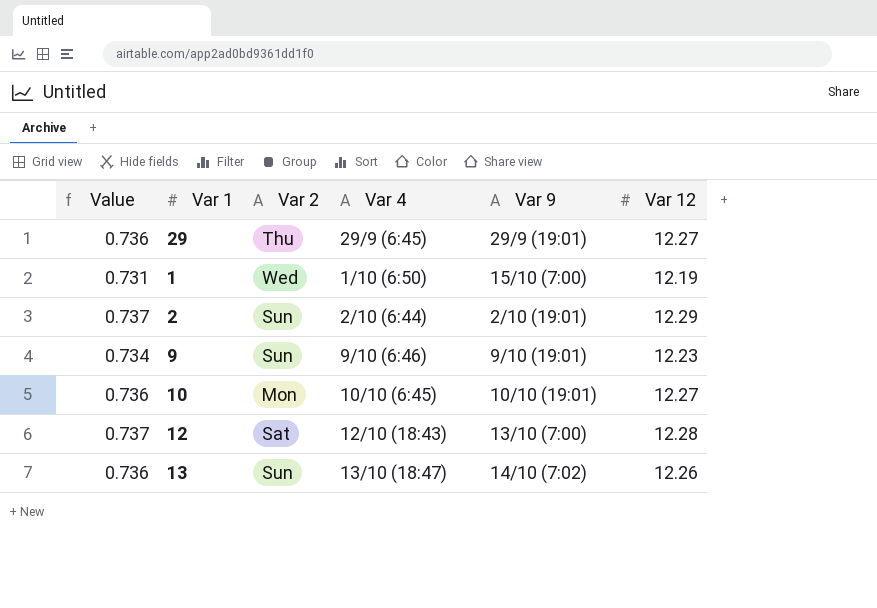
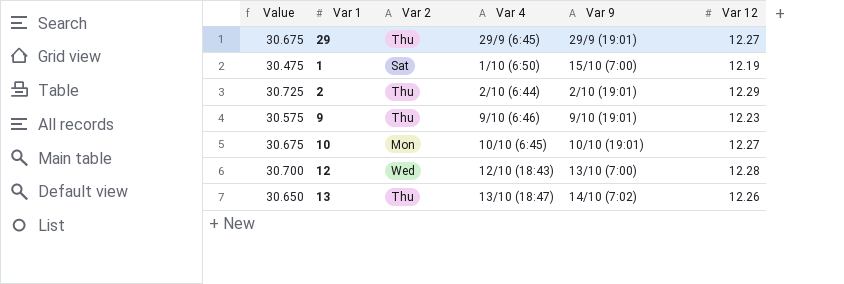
column Value | formula: [Var 12] * 0.06 -> [Var 12] * 2.5
1 | Var 2: Wed -> Sat
2 | Var 2: Sun -> Thu
9 | Var 2: Sun -> Thu
12 | Var 2: Sat -> Wed
13 | Var 2: Sun -> Thu

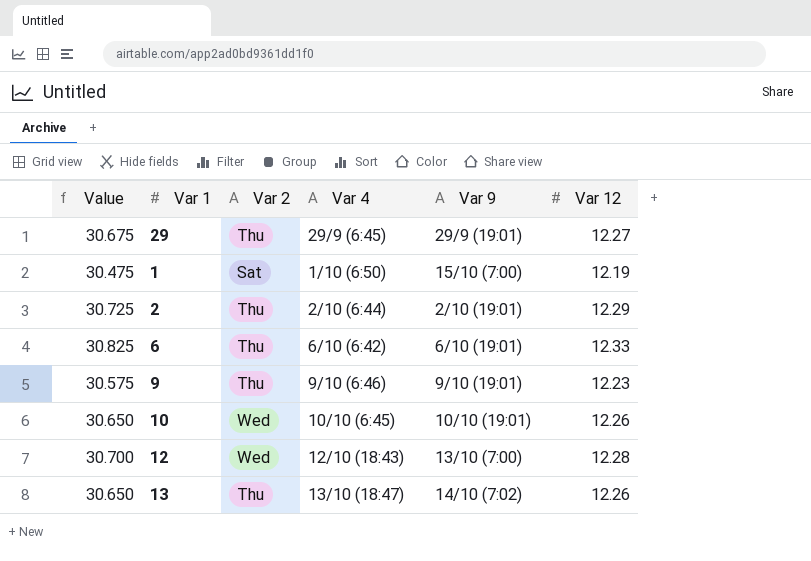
row 6: none -> 30.825 | Thu | 6/10 (6:42) | 6/10 (19:01) | 12.33
10 | Value: 30.675 -> 30.650
10 | Var 2: Mon -> Wed
10 | Var 12: 12.27 -> 12.26

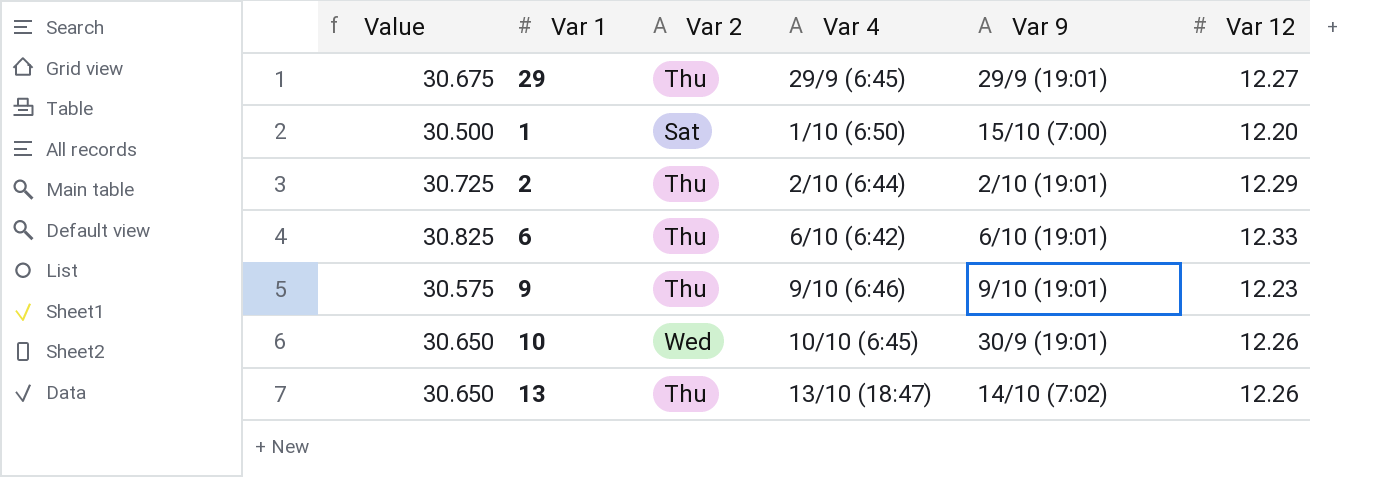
row 12: 30.700 | Wed | 12/10 (18:43) | 13/10 (7:00) | 12.28 -> none
1 | Value: 30.475 -> 30.500
1 | Var 12: 12.19 -> 12.20
10 | Var 9: 10/10 (19:01) -> 30/9 (19:01)

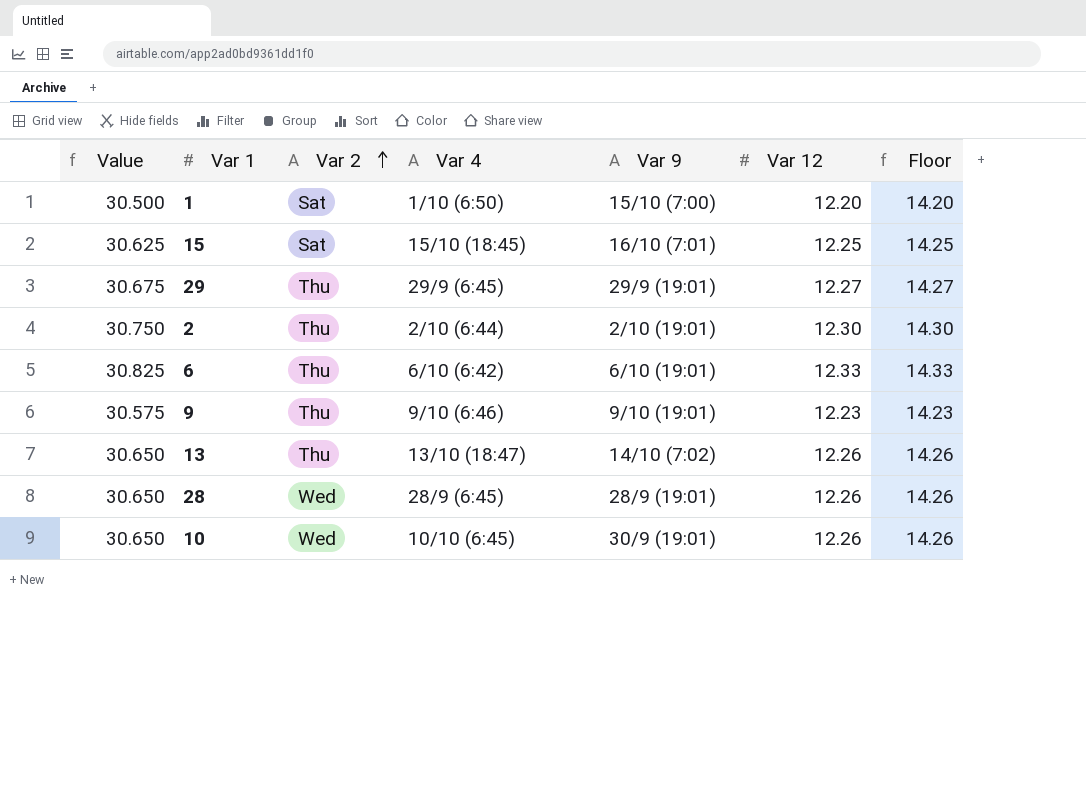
row order: none -> Var 2 ascending
column Floor | formula: none -> [Var 12] + 2
row 15: none -> 30.625 | Sat | 15/10 (18:45) | 16/10 (7:01) | 12.25 | 14.25
2 | Value: 30.725 -> 30.750
2 | Var 12: 12.29 -> 12.30
row 28: none -> 30.650 | Wed | 28/9 (6:45) | 28/9 (19:01) | 12.26 | 14.26

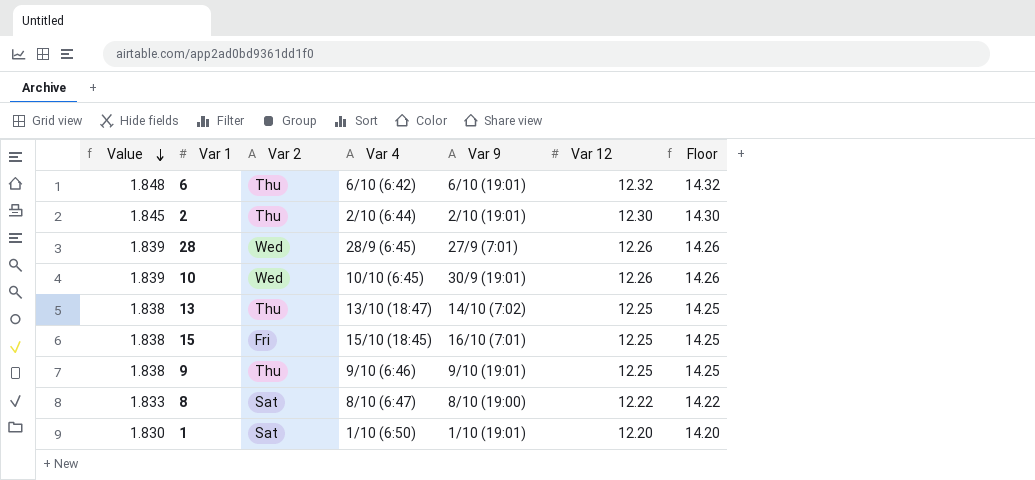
row order: Var 2 ascending -> Value descending
column Value | formula: [Var 12] * 2.5 -> [Var 12] * 0.15
row 29: 30.675 | Thu | 29/9 (6:45) | 29/9 (19:01) | 12.27 | 14.27 -> none
6 | Var 12: 12.33 -> 12.32
6 | Floor: 14.33 -> 14.32
28 | Var 9: 28/9 (19:01) -> 27/9 (7:01)
13 | Var 12: 12.26 -> 12.25
13 | Floor: 14.26 -> 14.25
15 | Var 2: Sat -> Fri
9 | Var 12: 12.23 -> 12.25
9 | Floor: 14.23 -> 14.25
row 8: none -> 1.833 | Sat | 8/10 (6:47) | 8/10 (19:00) | 12.22 | 14.22
1 | Var 9: 15/10 (7:00) -> 1/10 (19:01)

